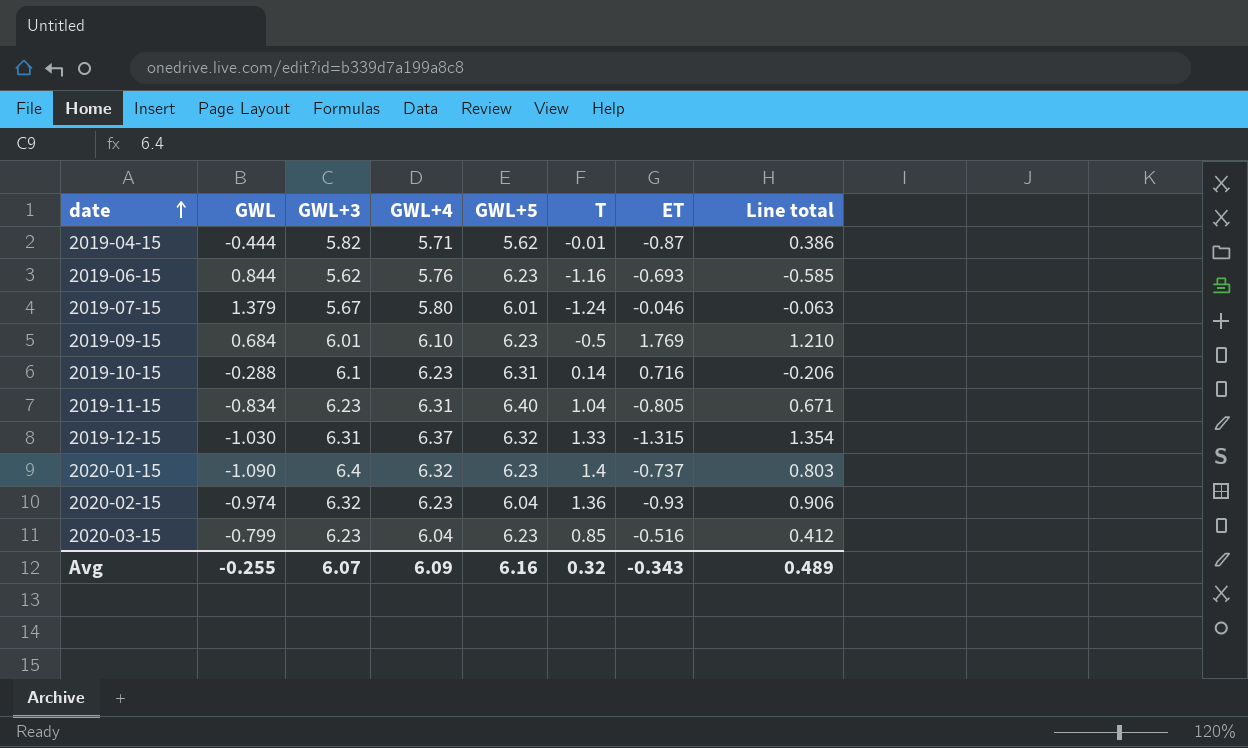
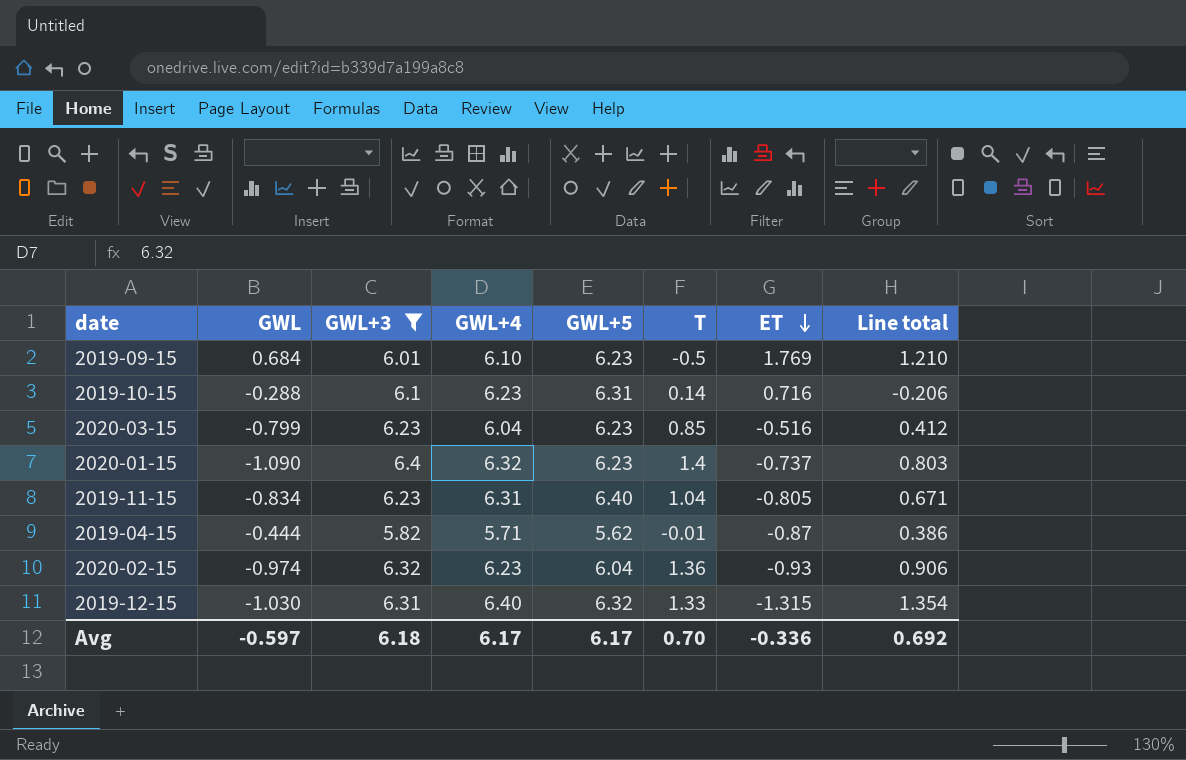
filter: none -> GWL+3 >= 5.82
row order: date ascending -> ET descending
2019-12-15 | GWL+4: 6.37 -> 6.40
Avg | GWL: -0.255 -> -0.597
Avg | GWL+3: 6.07 -> 6.18
Avg | GWL+4: 6.09 -> 6.17
Avg | GWL+5: 6.16 -> 6.17
Avg | T: 0.32 -> 0.70
Avg | ET: -0.343 -> -0.336
Avg | Line total: 0.489 -> 0.692

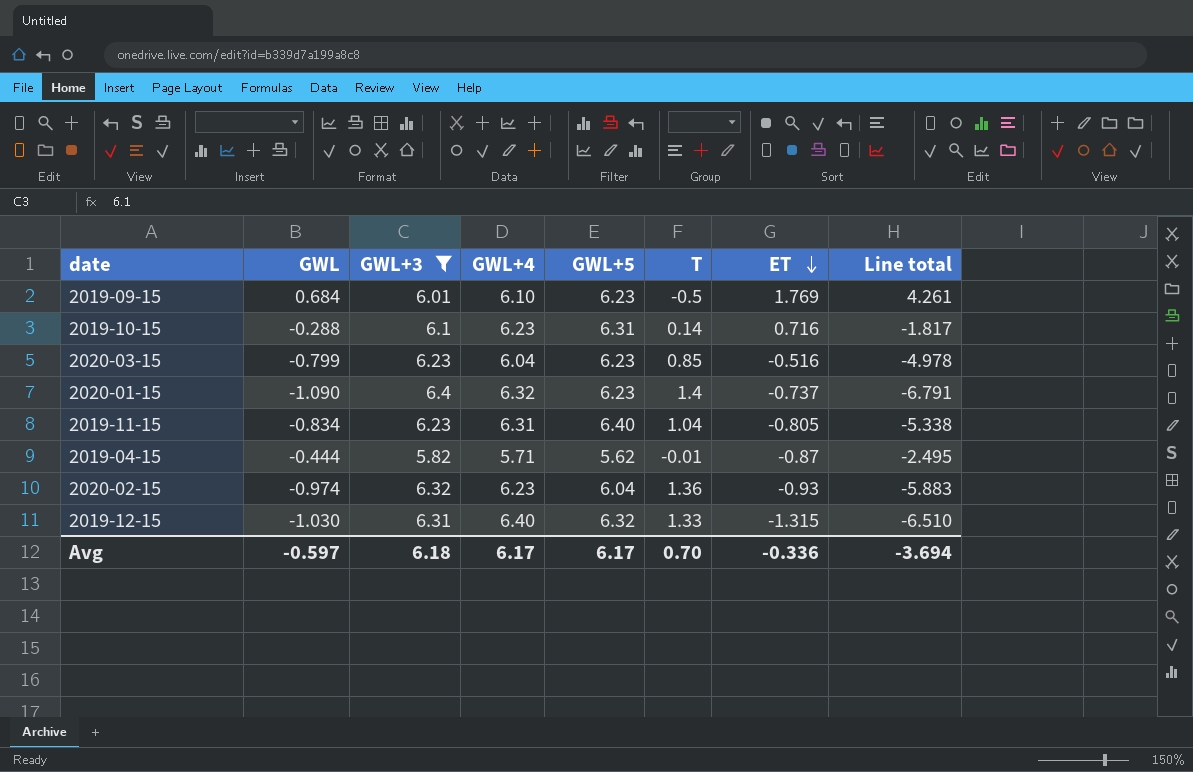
column Line total | formula: [GWL] * [ET] -> [GWL] * [GWL+5]
Avg | Line total: 0.692 -> -3.694

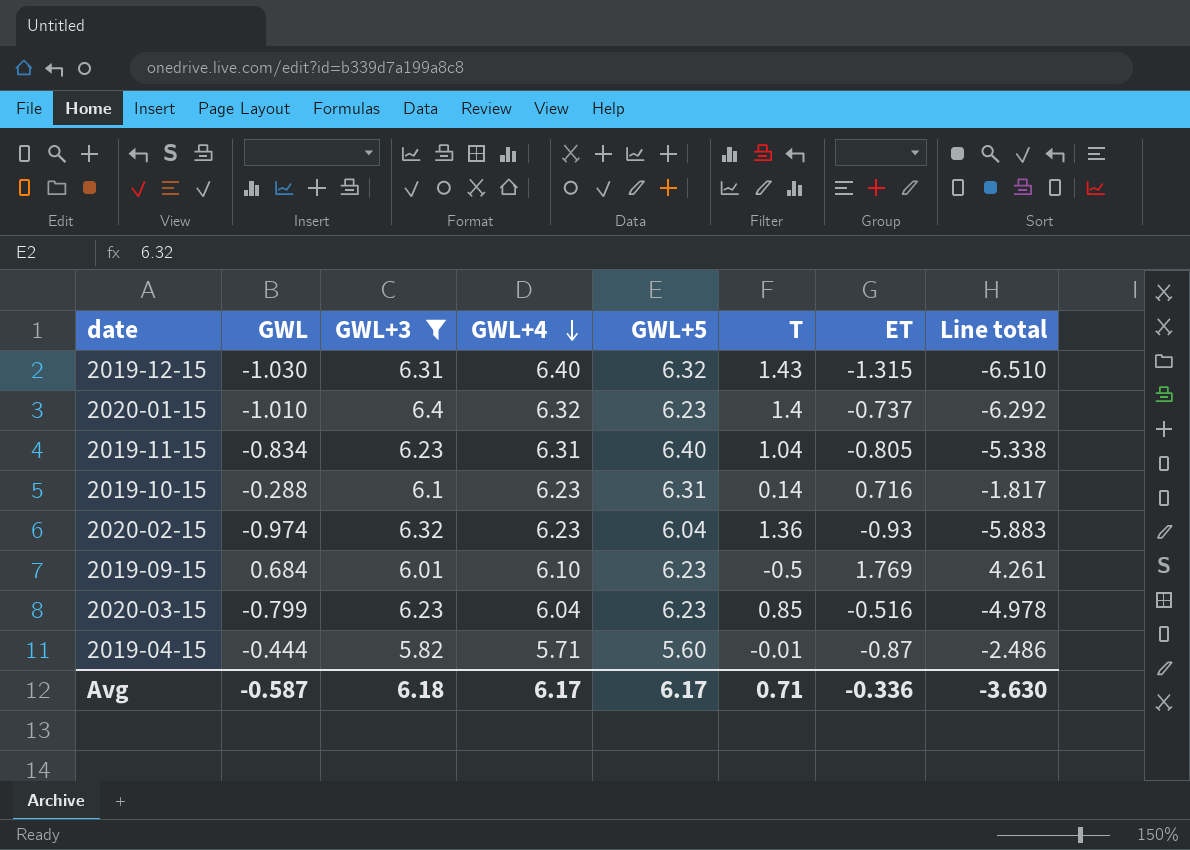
row order: ET descending -> GWL+4 descending
2019-12-15 | T: 1.33 -> 1.43
2020-01-15 | GWL: -1.090 -> -1.010
2020-01-15 | Line total: -6.791 -> -6.292
2019-04-15 | GWL+5: 5.62 -> 5.60
2019-04-15 | Line total: -2.495 -> -2.486
Avg | GWL: -0.597 -> -0.587
Avg | T: 0.70 -> 0.71
Avg | Line total: -3.694 -> -3.630

